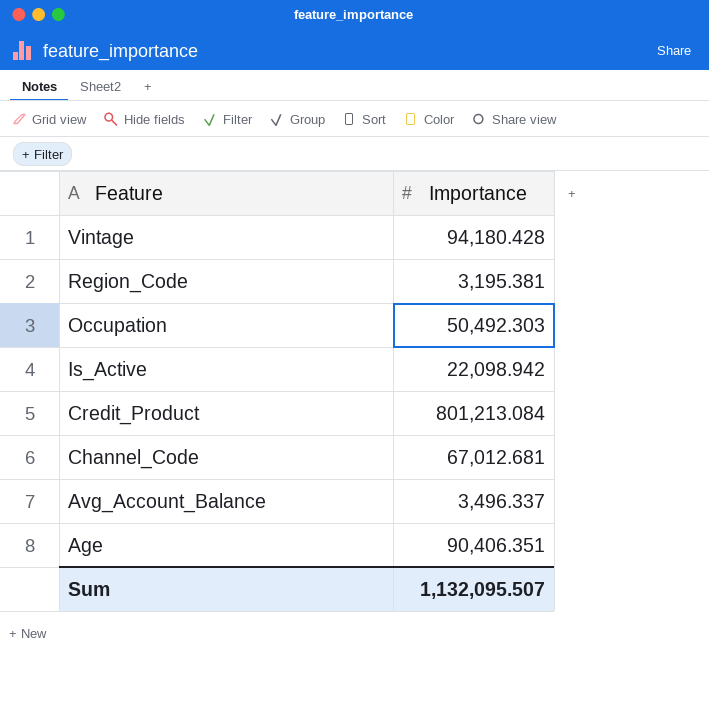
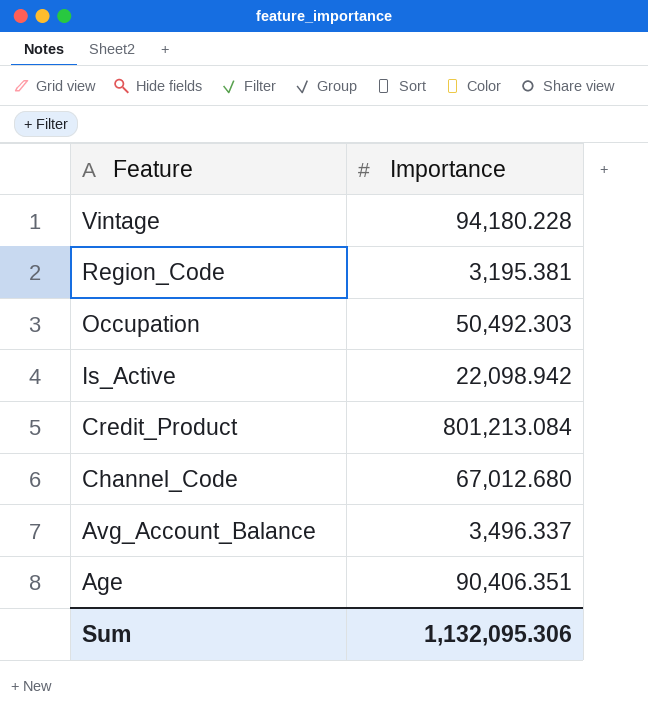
Vintage | Importance: 94,180.428 -> 94,180.228
Channel_Code | Importance: 67,012.681 -> 67,012.680
Sum | Importance: 1,132,095.507 -> 1,132,095.306

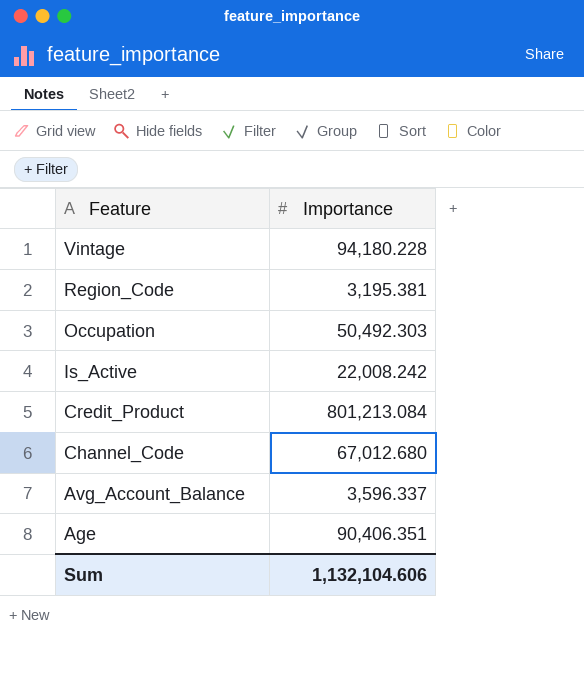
Is_Active | Importance: 22,098.942 -> 22,008.242
Avg_Account_Balance | Importance: 3,496.337 -> 3,596.337
Sum | Importance: 1,132,095.306 -> 1,132,104.606

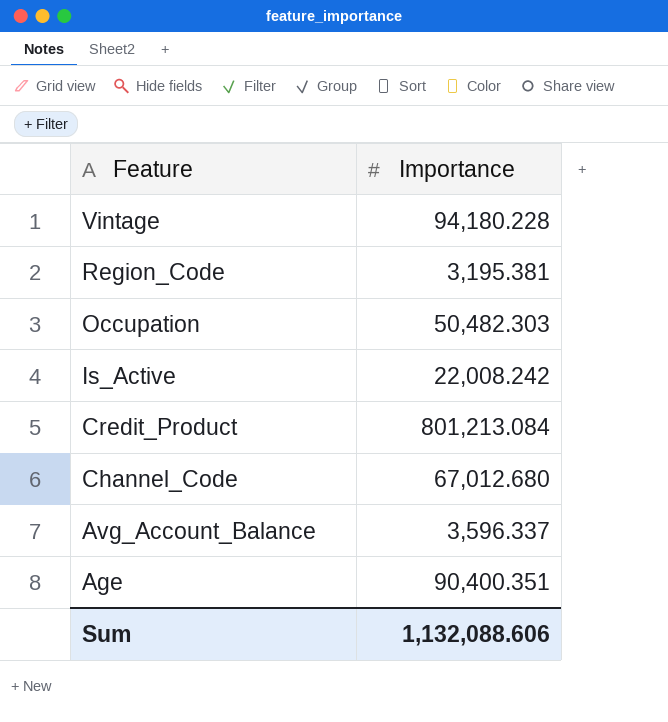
Occupation | Importance: 50,492.303 -> 50,482.303
Age | Importance: 90,406.351 -> 90,400.351
Sum | Importance: 1,132,104.606 -> 1,132,088.606

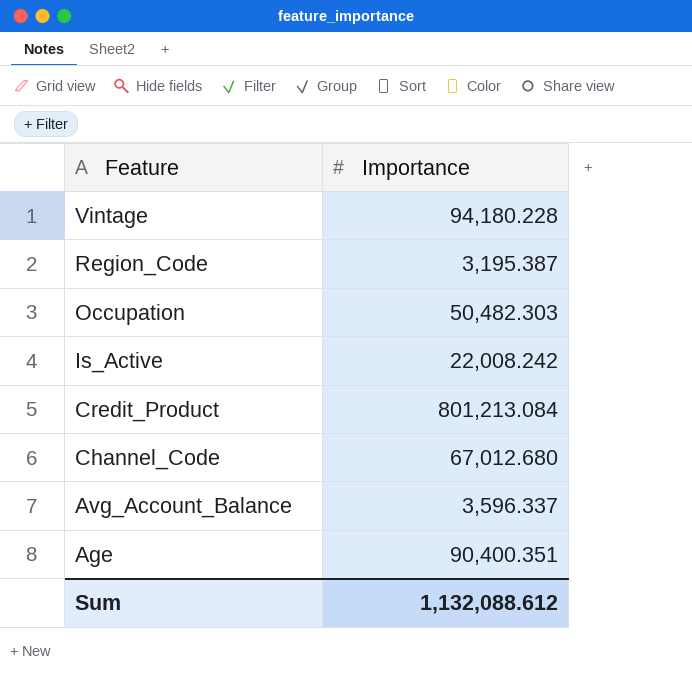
Region_Code | Importance: 3,195.381 -> 3,195.387
Sum | Importance: 1,132,088.606 -> 1,132,088.612

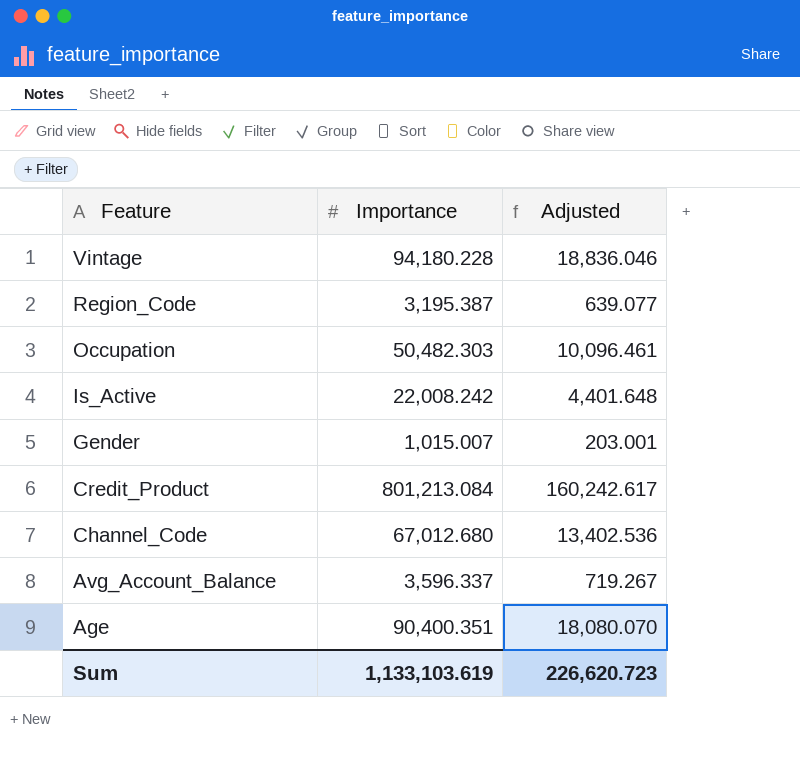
column Adjusted | formula: none -> [Importance] * 0.2
row Gender: none -> 1,015.007 | 203.001
Sum | Importance: 1,132,088.612 -> 1,133,103.619

